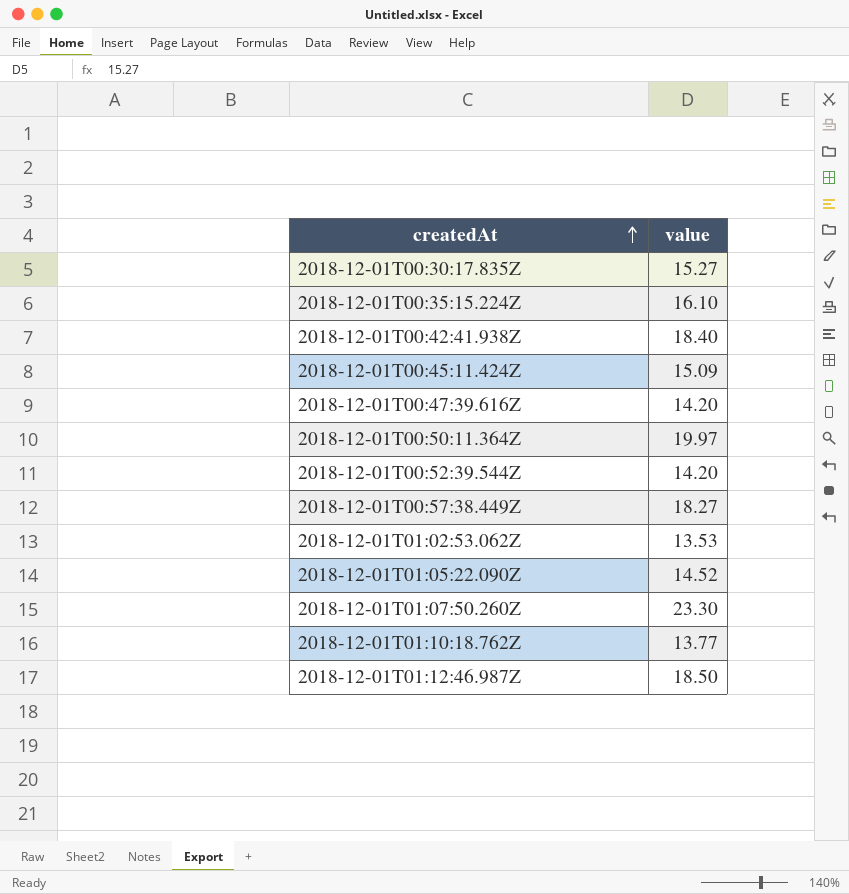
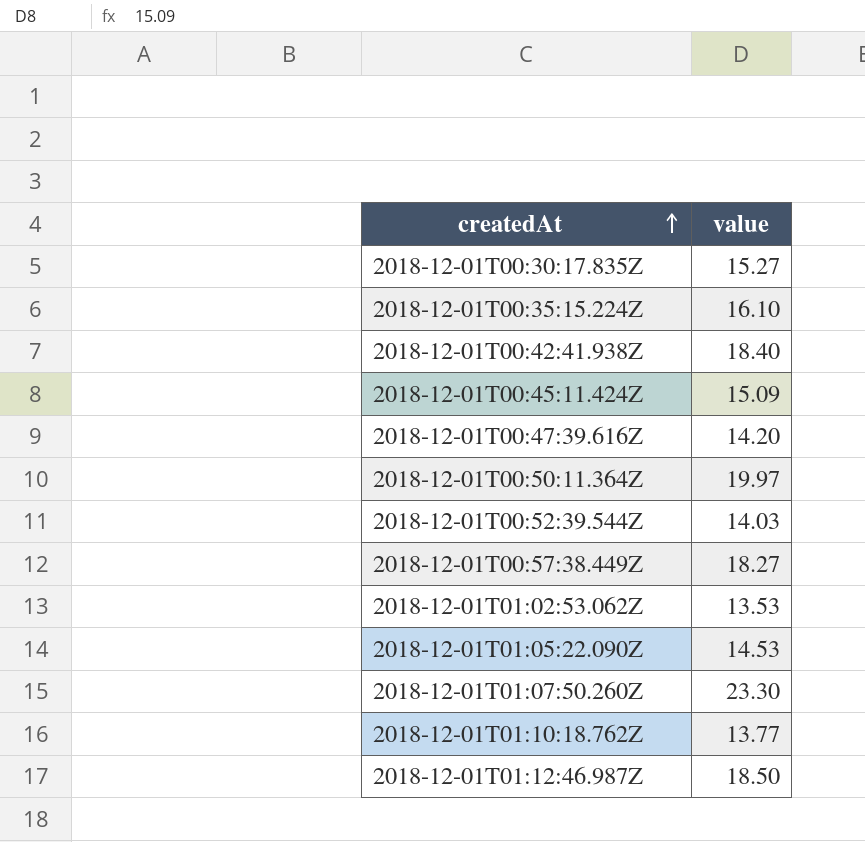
2018-12-01T00:52:39.544Z | value: 14.20 -> 14.03
2018-12-01T01:05:22.090Z | value: 14.52 -> 14.53

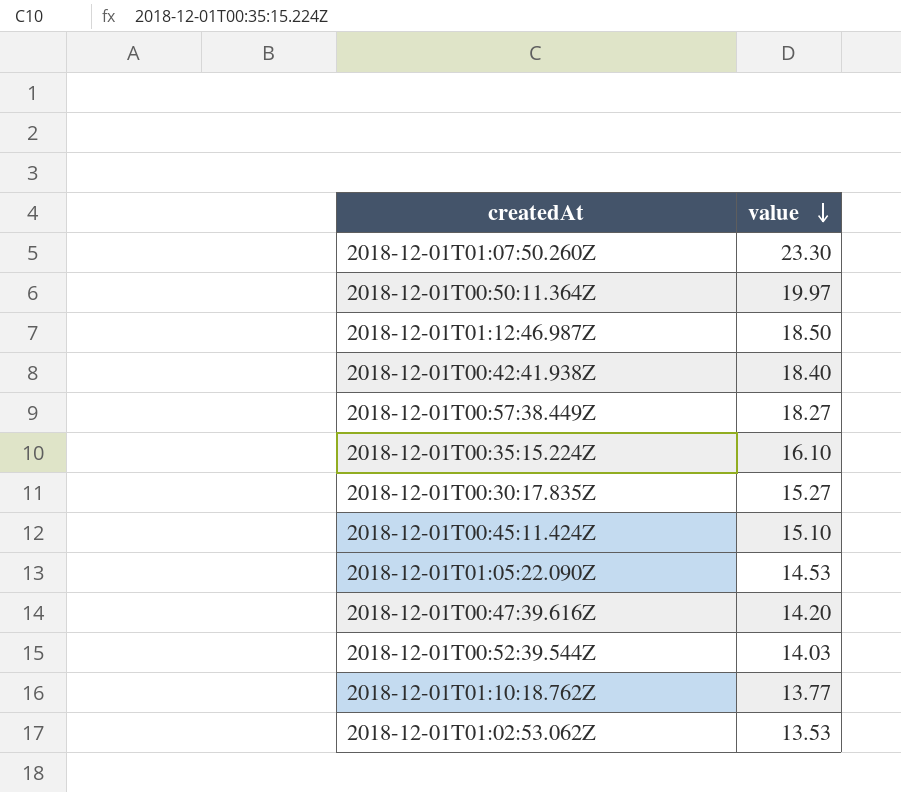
row order: createdAt ascending -> value descending
2018-12-01T00:45:11.424Z | value: 15.09 -> 15.10

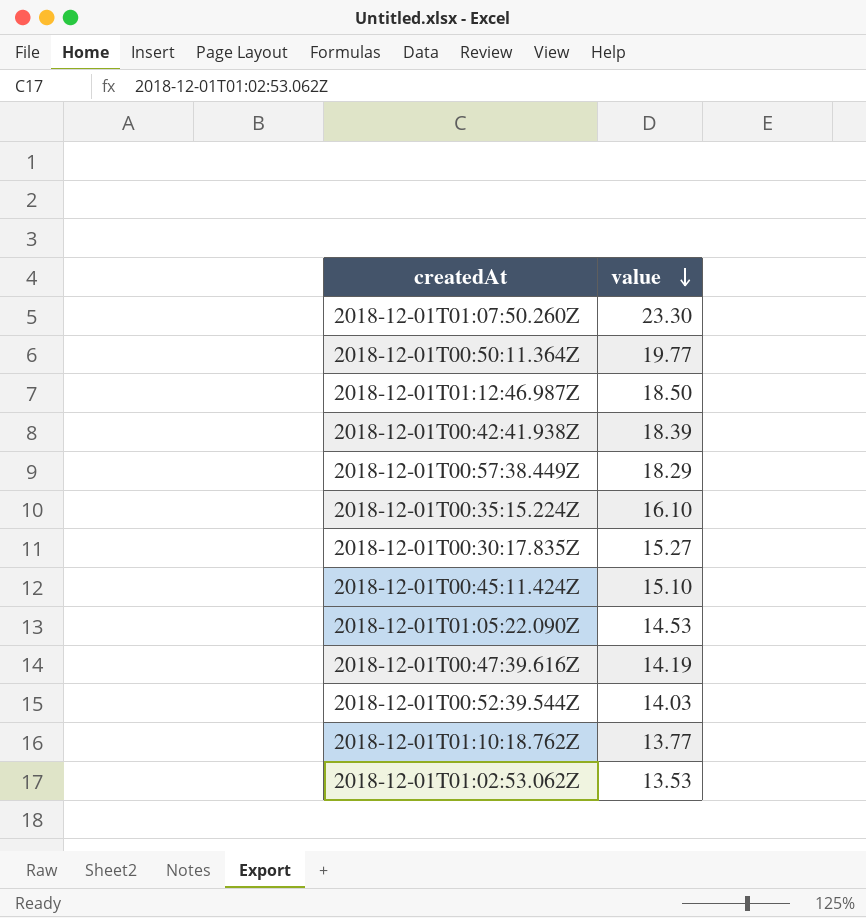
2018-12-01T00:50:11.364Z | value: 19.97 -> 19.77
2018-12-01T00:42:41.938Z | value: 18.40 -> 18.39
2018-12-01T00:57:38.449Z | value: 18.27 -> 18.29
2018-12-01T00:47:39.616Z | value: 14.20 -> 14.19

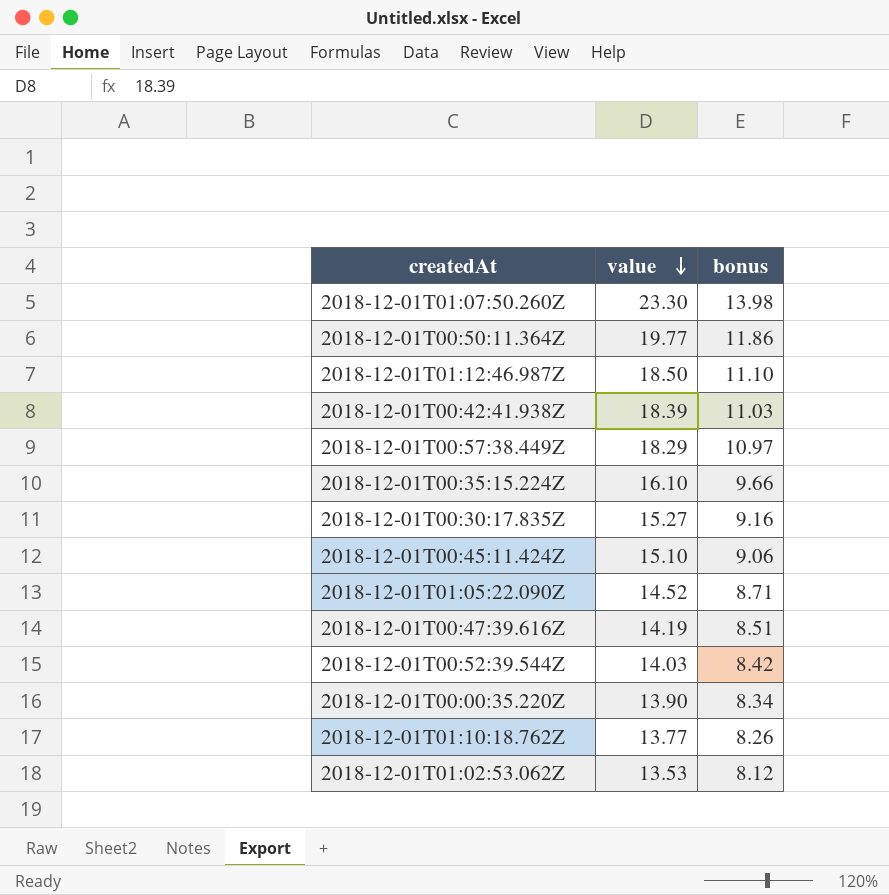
column bonus | formula: none -> [value] * 0.6
2018-12-01T01:05:22.090Z | value: 14.53 -> 14.52
row 2018-12-01T00:00:35.220Z: none -> 13.90 | 8.34

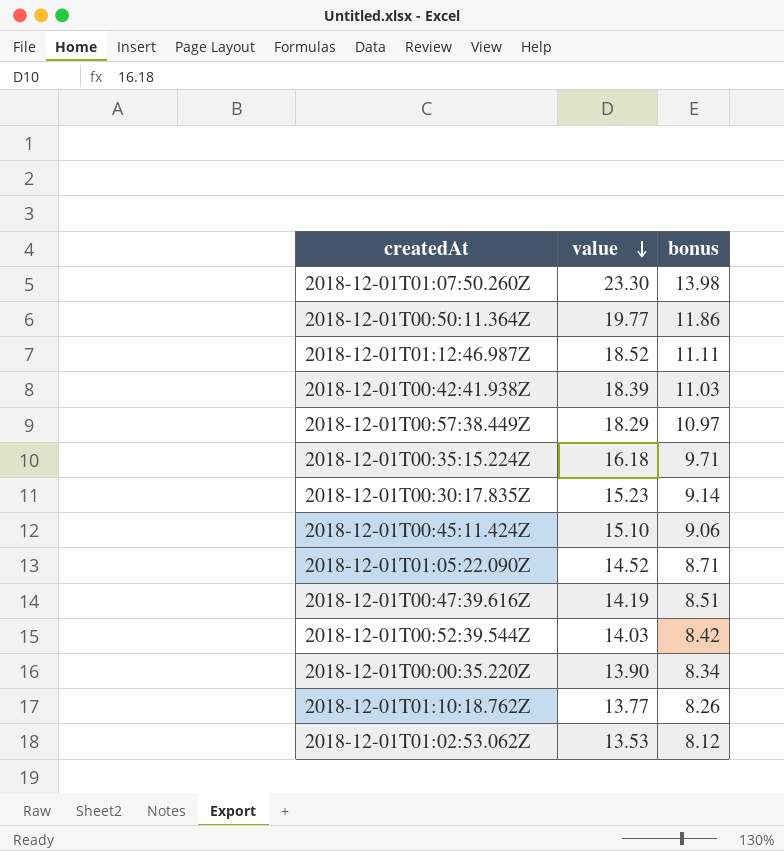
2018-12-01T01:12:46.987Z | value: 18.50 -> 18.52
2018-12-01T01:12:46.987Z | bonus: 11.10 -> 11.11
2018-12-01T00:35:15.224Z | value: 16.10 -> 16.18
2018-12-01T00:35:15.224Z | bonus: 9.66 -> 9.71
2018-12-01T00:30:17.835Z | value: 15.27 -> 15.23
2018-12-01T00:30:17.835Z | bonus: 9.16 -> 9.14

